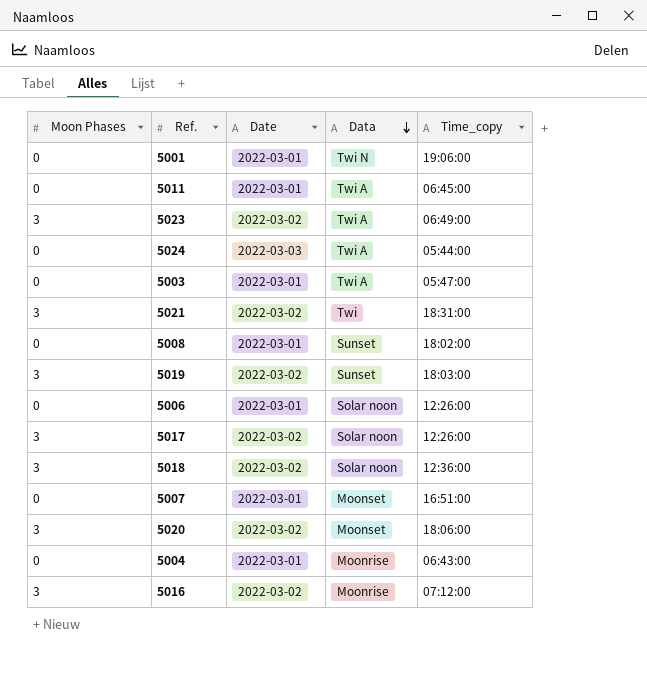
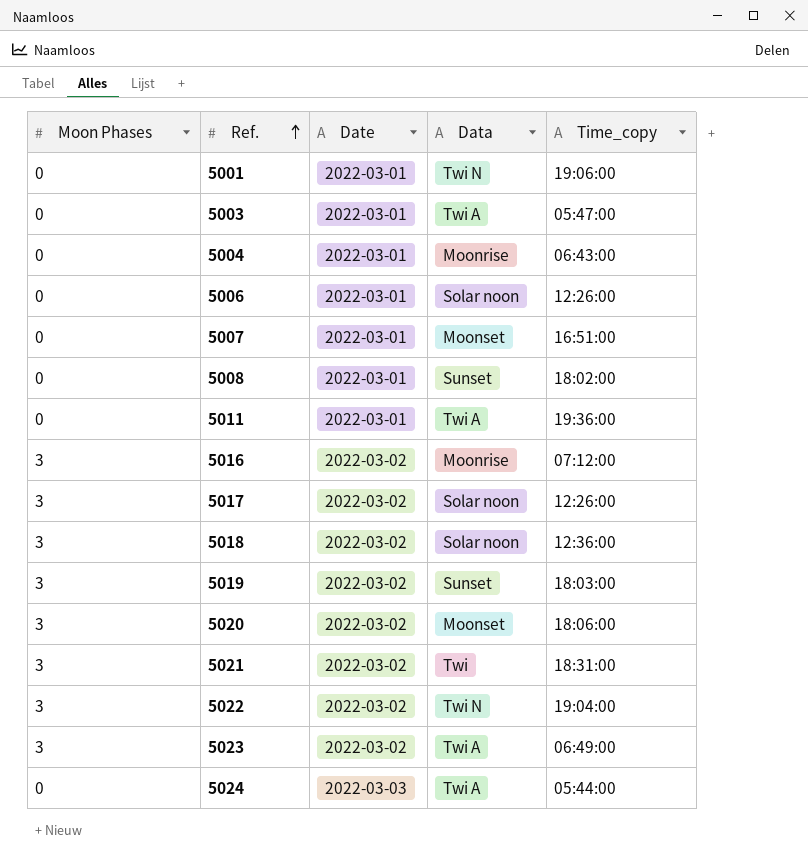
row order: Data descending -> Ref. ascending
5011 | Time_copy: 06:45:00 -> 19:36:00
row 5022: none -> 3 | 2022-03-02 | Twi N | 19:04:00

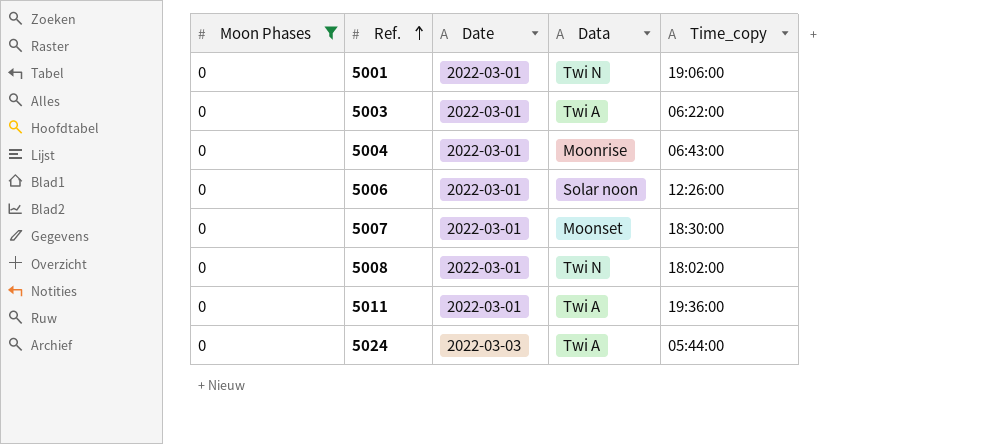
filter: none -> Moon Phases = 0
5003 | Time_copy: 05:47:00 -> 06:22:00
5007 | Time_copy: 16:51:00 -> 18:30:00
5008 | Data: Sunset -> Twi N

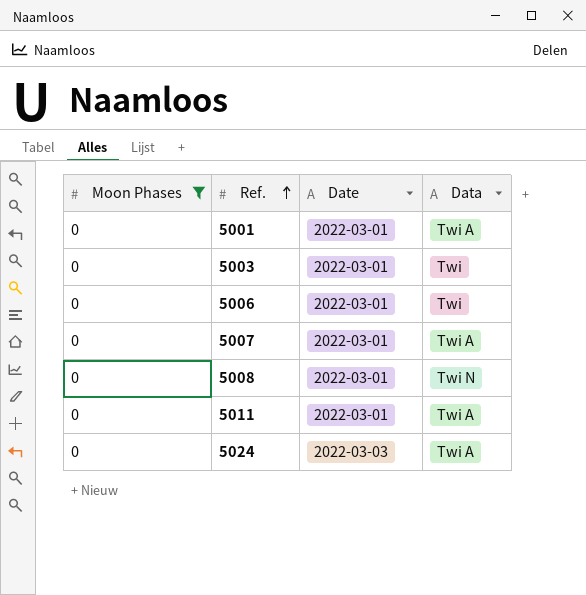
column Time_copy | position: 5 -> none
row 5004: 0 | 2022-03-01 | Moonrise | 06:43:00 -> none
5001 | Data: Twi N -> Twi A
5003 | Data: Twi A -> Twi
5006 | Data: Solar noon -> Twi
5007 | Data: Moonset -> Twi A

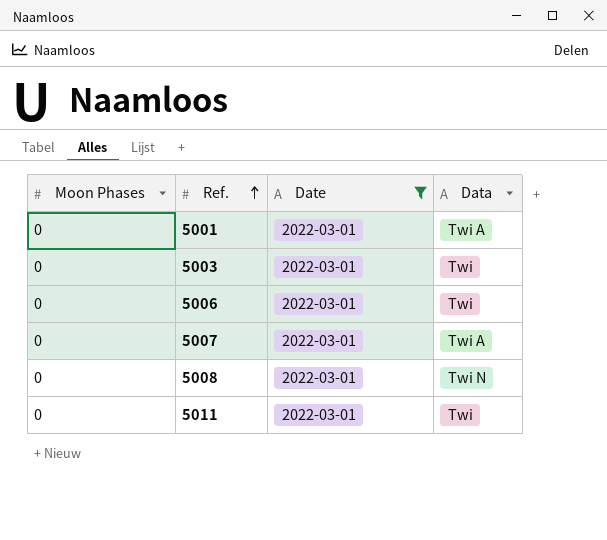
filter: Moon Phases = 0 -> Date = 2022-03-01
5011 | Data: Twi A -> Twi

